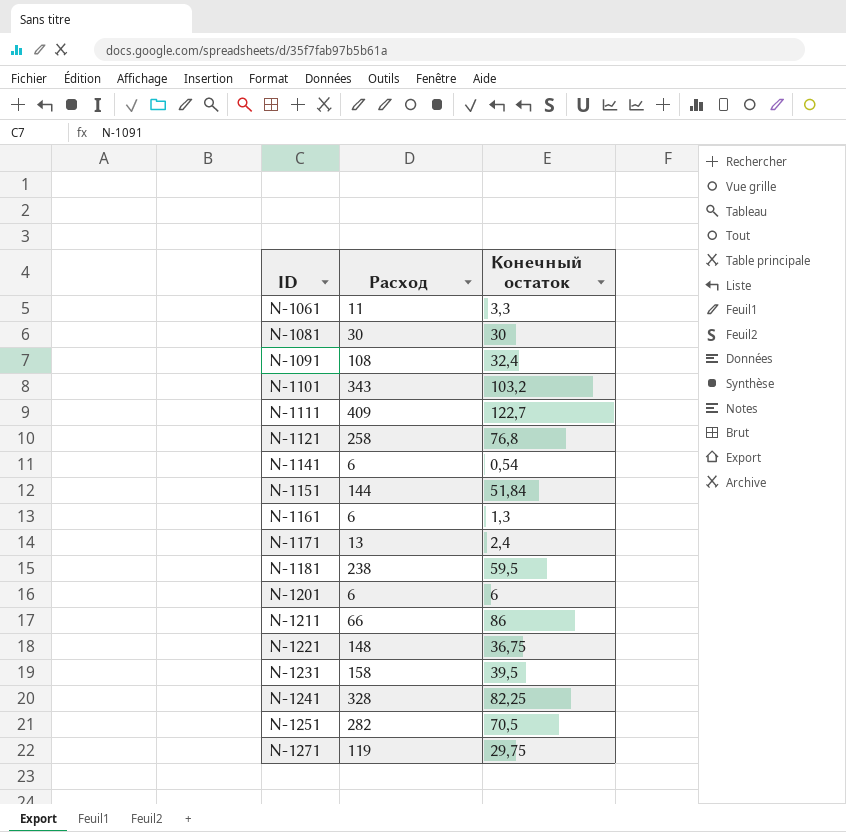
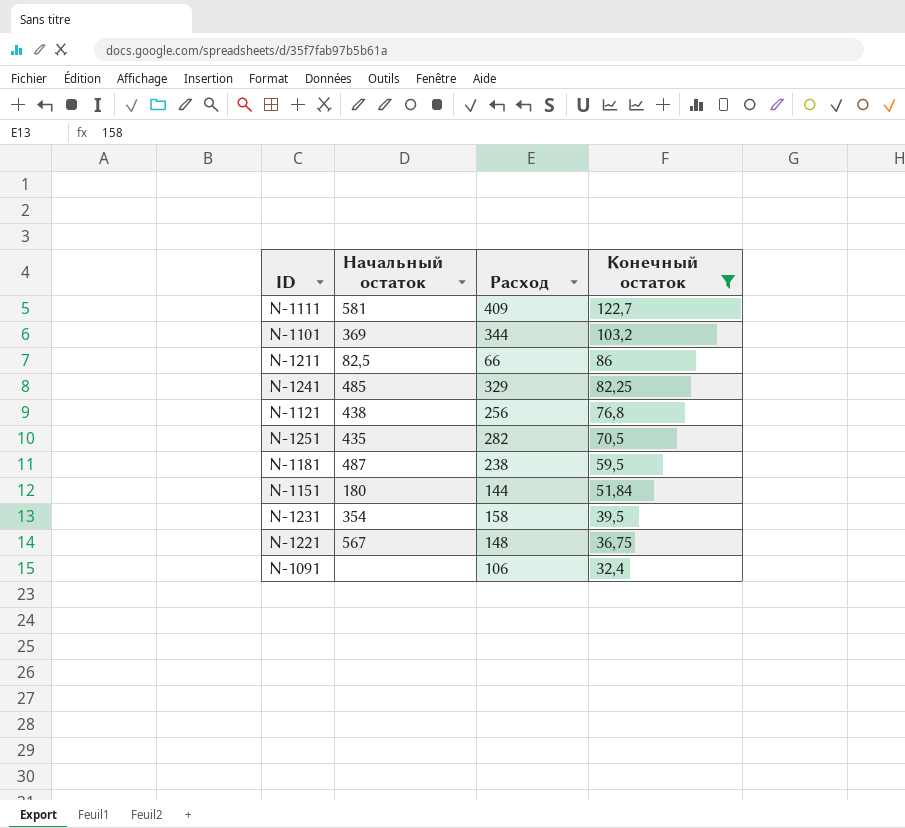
filter: none -> Конечный остаток >= 32,4
row order: ID ascending -> Конечный остаток descending
column Начальный остаток | position: none -> 2
N-1101 | Расход: 343 -> 344
N-1241 | Расход: 328 -> 329
N-1121 | Расход: 258 -> 256
N-1091 | Расход: 108 -> 106

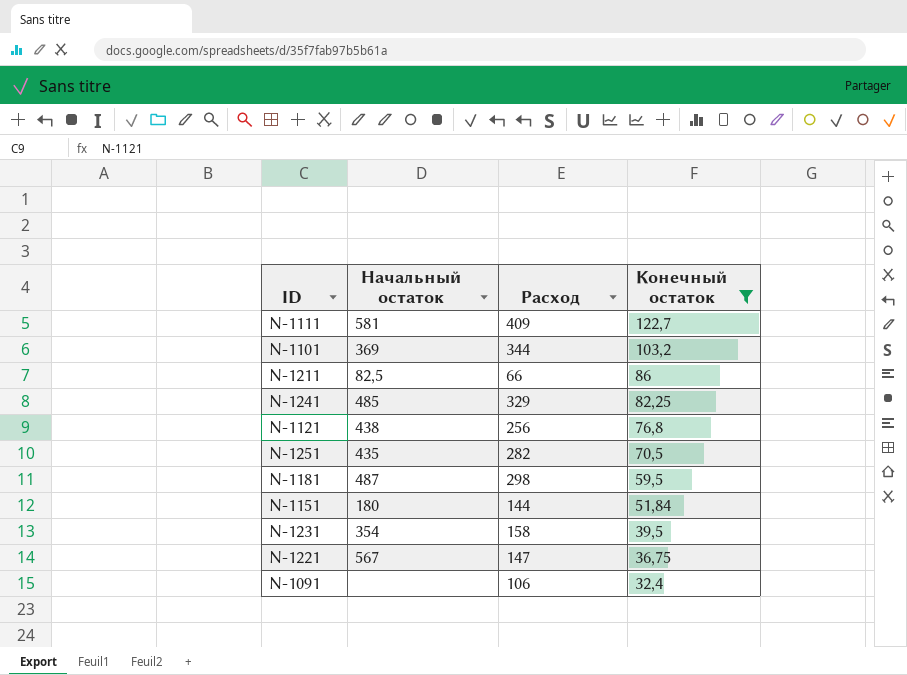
N-1181 | Расход: 238 -> 298
N-1221 | Расход: 148 -> 147

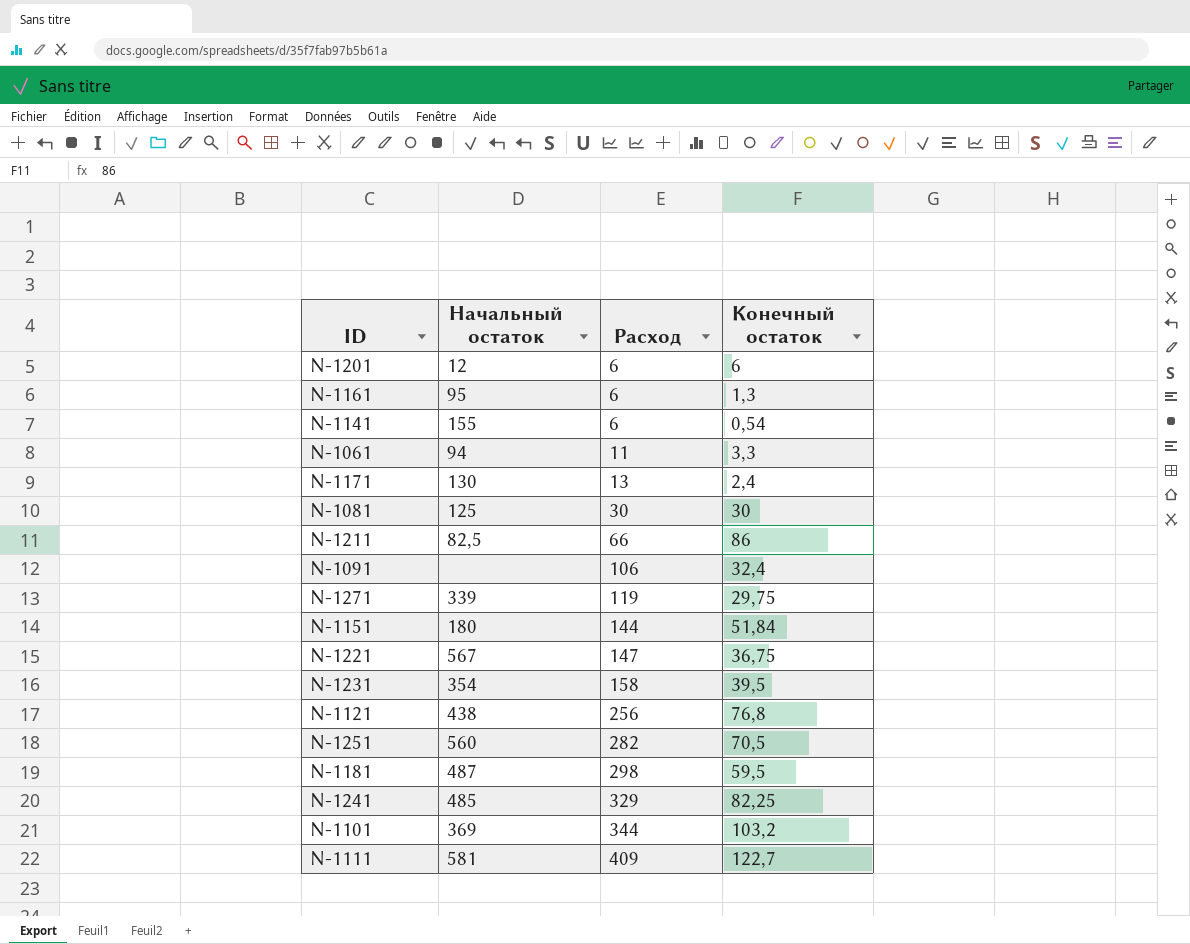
filter: Конечный остаток >= 32,4 -> none
row order: Конечный остаток descending -> Расход ascending
N-1251 | Начальный остаток: 435 -> 560

